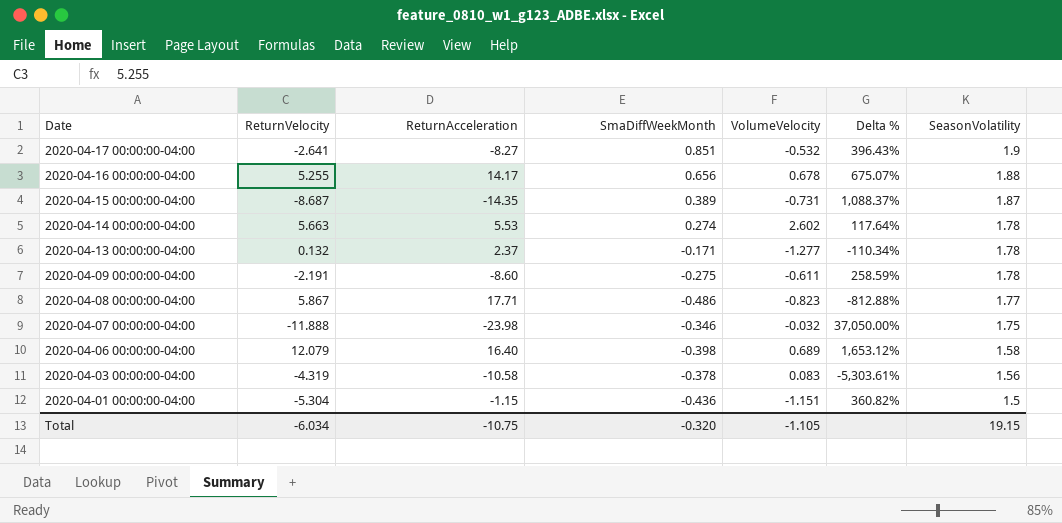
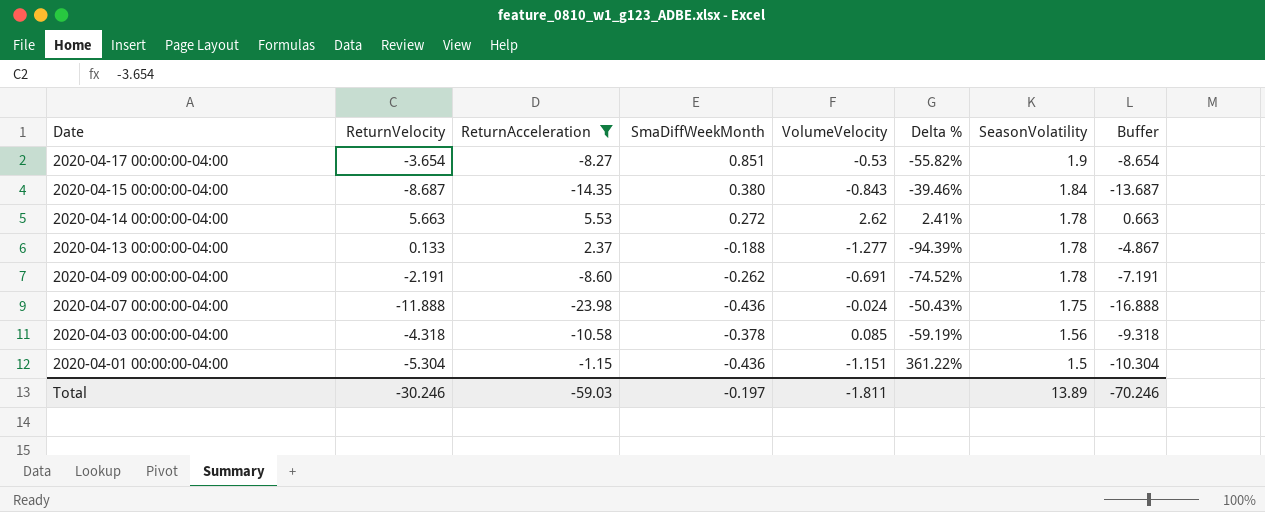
filter: none -> ReturnAcceleration <= 5.53
column Delta % | formula: ([ReturnVelocity] - [VolumeVelocity]) / [VolumeVelocity] -> ([ReturnVelocity] - [ReturnAcceleration]) / [ReturnAcceleration]
column Buffer | formula: none -> [ReturnVelocity] - 5
2020-04-17 00:00:00-04:00 | ReturnVelocity: -2.641 -> -3.654
2020-04-17 00:00:00-04:00 | VolumeVelocity: -0.532 -> -0.53
2020-04-15 00:00:00-04:00 | SmaDiffWeekMonth: 0.389 -> 0.380
2020-04-15 00:00:00-04:00 | VolumeVelocity: -0.731 -> -0.843
2020-04-15 00:00:00-04:00 | SeasonVolatility: 1.87 -> 1.84
2020-04-14 00:00:00-04:00 | SmaDiffWeekMonth: 0.274 -> 0.272
2020-04-14 00:00:00-04:00 | VolumeVelocity: 2.602 -> 2.62
2020-04-13 00:00:00-04:00 | ReturnVelocity: 0.132 -> 0.133
2020-04-13 00:00:00-04:00 | SmaDiffWeekMonth: -0.171 -> -0.188
2020-04-09 00:00:00-04:00 | SmaDiffWeekMonth: -0.275 -> -0.262
2020-04-09 00:00:00-04:00 | VolumeVelocity: -0.611 -> -0.691
2020-04-07 00:00:00-04:00 | SmaDiffWeekMonth: -0.346 -> -0.436
2020-04-07 00:00:00-04:00 | VolumeVelocity: -0.032 -> -0.024
2020-04-03 00:00:00-04:00 | ReturnVelocity: -4.319 -> -4.318
2020-04-03 00:00:00-04:00 | VolumeVelocity: 0.083 -> 0.085
Total | ReturnVelocity: -6.034 -> -30.246
Total | ReturnAcceleration: -10.75 -> -59.03
Total | SmaDiffWeekMonth: -0.320 -> -0.197
Total | VolumeVelocity: -1.105 -> -1.811
Total | SeasonVolatility: 19.15 -> 13.89

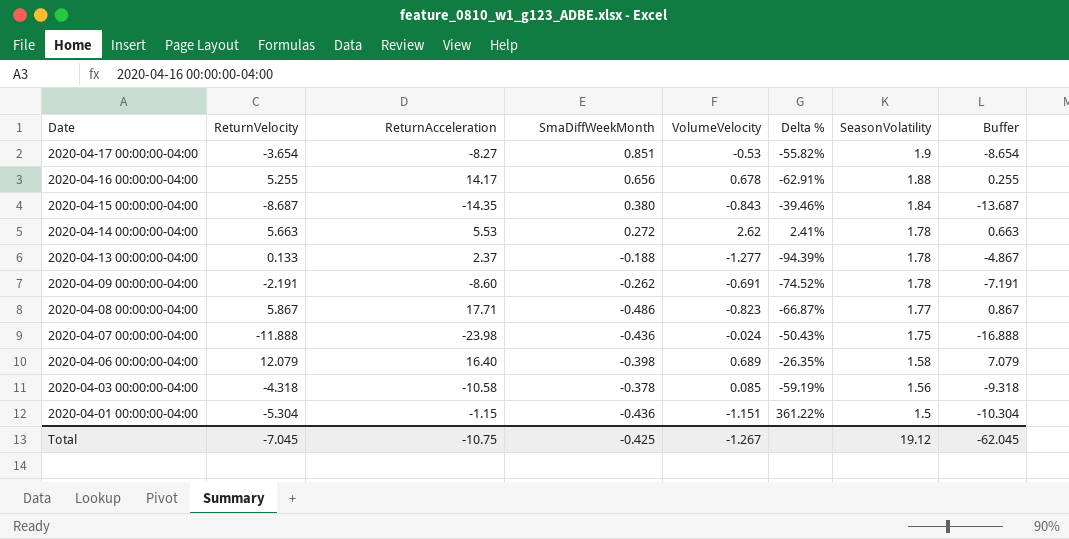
filter: ReturnAcceleration <= 5.53 -> none
Total | ReturnVelocity: -30.246 -> -7.045
Total | ReturnAcceleration: -59.03 -> -10.75
Total | SmaDiffWeekMonth: -0.197 -> -0.425
Total | VolumeVelocity: -1.811 -> -1.267
Total | SeasonVolatility: 13.89 -> 19.12
Total | Buffer: -70.246 -> -62.045

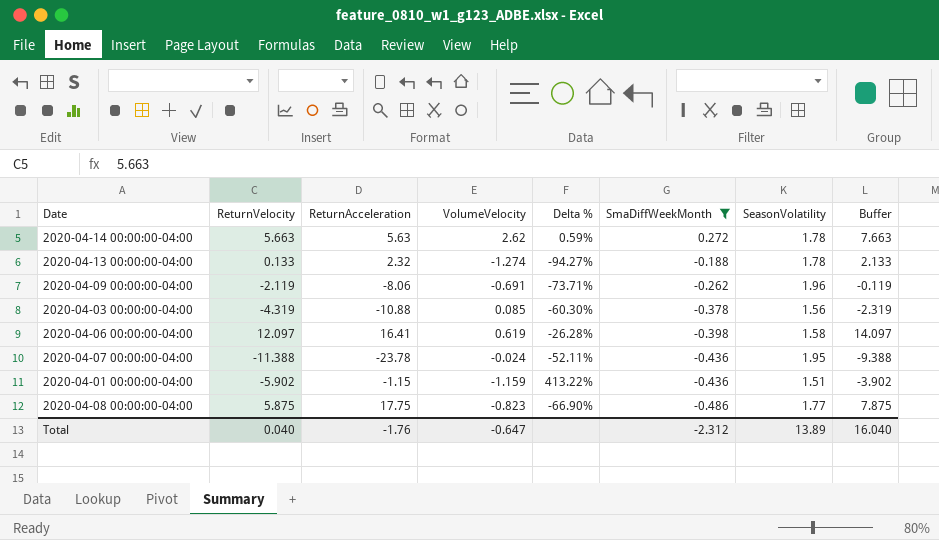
filter: none -> SmaDiffWeekMonth <= 0.272
row order: Date descending -> SmaDiffWeekMonth descending
column SmaDiffWeekMonth | position: 4 -> 6
column Buffer | formula: [ReturnVelocity] - 5 -> [ReturnVelocity] + 2
2020-04-14 00:00:00-04:00 | ReturnAcceleration: 5.53 -> 5.63
2020-04-14 00:00:00-04:00 | Delta %: 2.41% -> 0.59%
2020-04-13 00:00:00-04:00 | ReturnAcceleration: 2.37 -> 2.32
2020-04-13 00:00:00-04:00 | VolumeVelocity: -1.277 -> -1.274
2020-04-13 00:00:00-04:00 | Delta %: -94.39% -> -94.27%
2020-04-09 00:00:00-04:00 | ReturnVelocity: -2.191 -> -2.119
2020-04-09 00:00:00-04:00 | ReturnAcceleration: -8.60 -> -8.06
2020-04-09 00:00:00-04:00 | Delta %: -74.52% -> -73.71%
2020-04-09 00:00:00-04:00 | SeasonVolatility: 1.78 -> 1.96
2020-04-03 00:00:00-04:00 | ReturnVelocity: -4.318 -> -4.319
2020-04-03 00:00:00-04:00 | ReturnAcceleration: -10.58 -> -10.88
2020-04-03 00:00:00-04:00 | Delta %: -59.19% -> -60.30%
2020-04-06 00:00:00-04:00 | ReturnVelocity: 12.079 -> 12.097
2020-04-06 00:00:00-04:00 | ReturnAcceleration: 16.40 -> 16.41
2020-04-06 00:00:00-04:00 | VolumeVelocity: 0.689 -> 0.619
2020-04-06 00:00:00-04:00 | Delta %: -26.35% -> -26.28%
2020-04-07 00:00:00-04:00 | ReturnVelocity: -11.888 -> -11.388
2020-04-07 00:00:00-04:00 | ReturnAcceleration: -23.98 -> -23.78
2020-04-07 00:00:00-04:00 | Delta %: -50.43% -> -52.11%
2020-04-07 00:00:00-04:00 | SeasonVolatility: 1.75 -> 1.95
2020-04-01 00:00:00-04:00 | ReturnVelocity: -5.304 -> -5.902
2020-04-01 00:00:00-04:00 | VolumeVelocity: -1.151 -> -1.159
2020-04-01 00:00:00-04:00 | Delta %: 361.22% -> 413.22%
2020-04-01 00:00:00-04:00 | SeasonVolatility: 1.5 -> 1.51
2020-04-08 00:00:00-04:00 | ReturnVelocity: 5.867 -> 5.875
2020-04-08 00:00:00-04:00 | ReturnAcceleration: 17.71 -> 17.75
2020-04-08 00:00:00-04:00 | Delta %: -66.87% -> -66.90%
Total | ReturnVelocity: -7.045 -> 0.040
Total | ReturnAcceleration: -10.75 -> -1.76
Total | VolumeVelocity: -1.267 -> -0.647
Total | SmaDiffWeekMonth: -0.425 -> -2.312
Total | SeasonVolatility: 19.12 -> 13.89
Total | Buffer: -62.045 -> 16.040

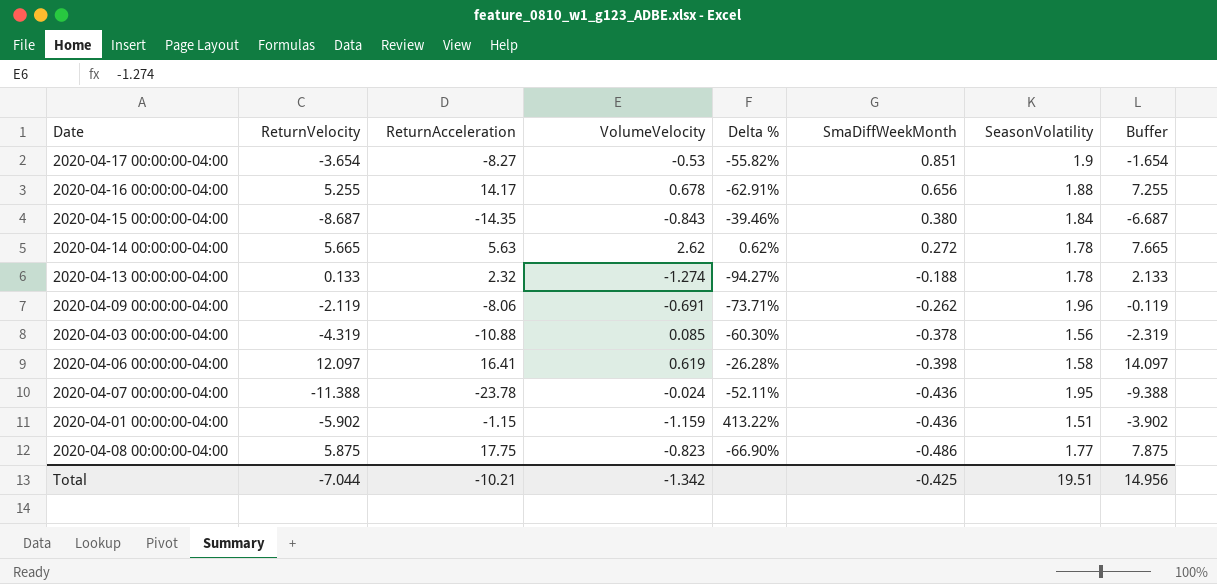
filter: SmaDiffWeekMonth <= 0.272 -> none
2020-04-14 00:00:00-04:00 | ReturnVelocity: 5.663 -> 5.665
2020-04-14 00:00:00-04:00 | Delta %: 0.59% -> 0.62%
2020-04-14 00:00:00-04:00 | Buffer: 7.663 -> 7.665
Total | ReturnVelocity: 0.040 -> -7.044
Total | ReturnAcceleration: -1.76 -> -10.21
Total | VolumeVelocity: -0.647 -> -1.342
Total | SmaDiffWeekMonth: -2.312 -> -0.425
Total | SeasonVolatility: 13.89 -> 19.51
Total | Buffer: 16.040 -> 14.956

